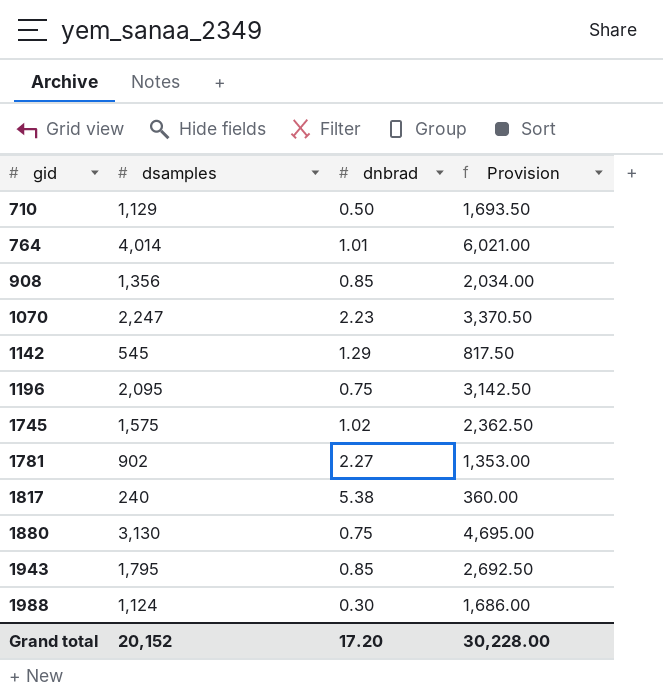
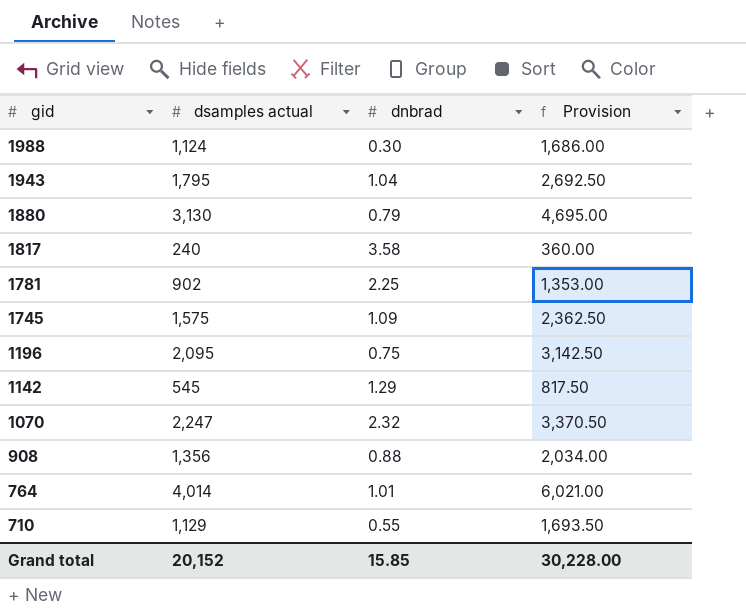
row order: gid ascending -> gid descending
column name: dsamples -> dsamples actual
1943 | dnbrad: 0.85 -> 1.04
1880 | dnbrad: 0.75 -> 0.79
1817 | dnbrad: 5.38 -> 3.58
1781 | dnbrad: 2.27 -> 2.25
1745 | dnbrad: 1.02 -> 1.09
1070 | dnbrad: 2.23 -> 2.32
908 | dnbrad: 0.85 -> 0.88
710 | dnbrad: 0.50 -> 0.55
Grand total | dnbrad: 17.20 -> 15.85

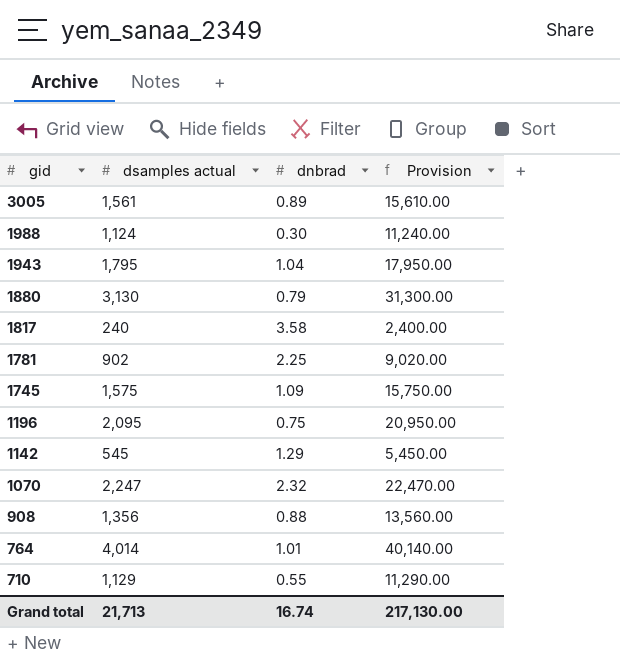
column Provision | formula: [dsamples actual] * 1.5 -> [dsamples actual] * 10
row 3005: none -> 1,561 | 0.89 | 15,610.00
Grand total | dsamples actual: 20,152 -> 21,713
Grand total | dnbrad: 15.85 -> 16.74
Grand total | Provision: 30,228.00 -> 217,130.00

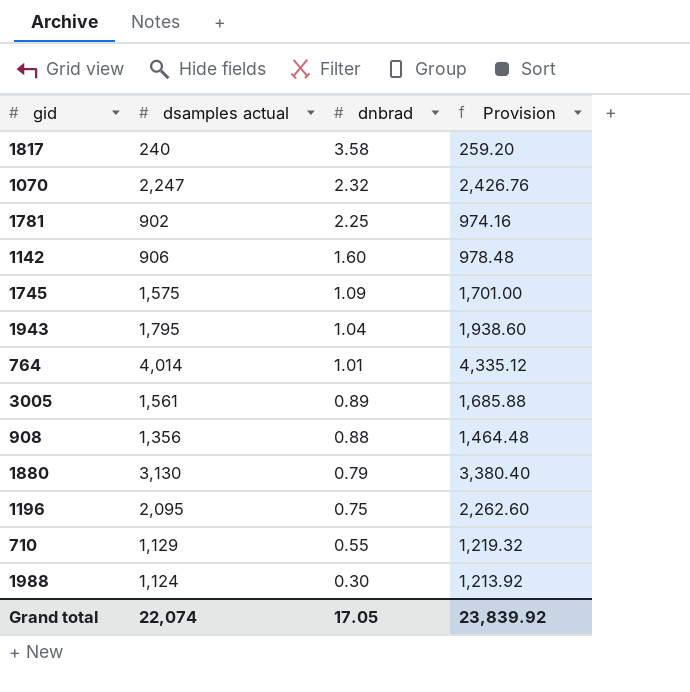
row order: gid descending -> dnbrad descending
column Provision | formula: [dsamples actual] * 10 -> [dsamples actual] * 1.08
1142 | dsamples actual: 545 -> 906
1142 | dnbrad: 1.29 -> 1.60
Grand total | dsamples actual: 21,713 -> 22,074
Grand total | dnbrad: 16.74 -> 17.05
Grand total | Provision: 217,130.00 -> 23,839.92

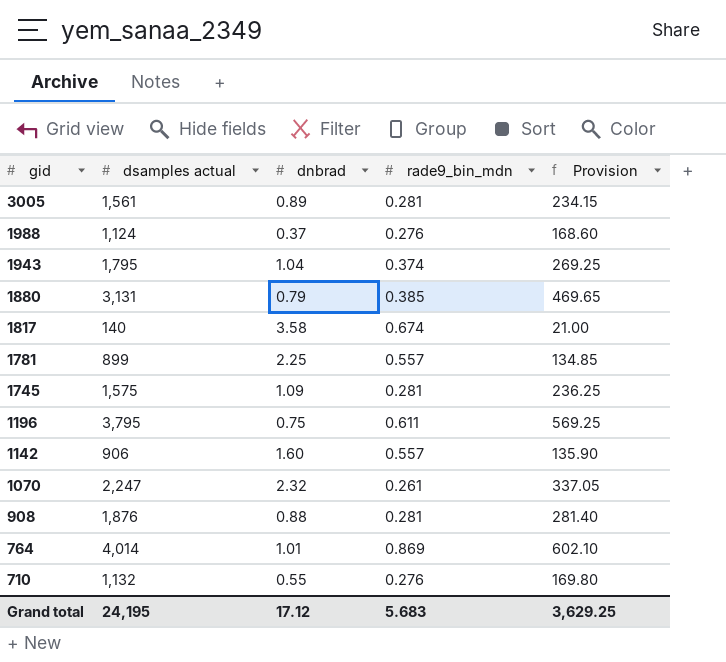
row order: dnbrad descending -> gid descending
column rade9_bin_mdn | position: none -> 4
column Provision | formula: [dsamples actual] * 1.08 -> [dsamples actual] * 0.15
1988 | dnbrad: 0.30 -> 0.37
1880 | dsamples actual: 3,130 -> 3,131
1817 | dsamples actual: 240 -> 140
1781 | dsamples actual: 902 -> 899
1196 | dsamples actual: 2,095 -> 3,795
908 | dsamples actual: 1,356 -> 1,876
710 | dsamples actual: 1,129 -> 1,132
Grand total | dsamples actual: 22,074 -> 24,195
Grand total | dnbrad: 17.05 -> 17.12
Grand total | Provision: 23,839.92 -> 3,629.25

